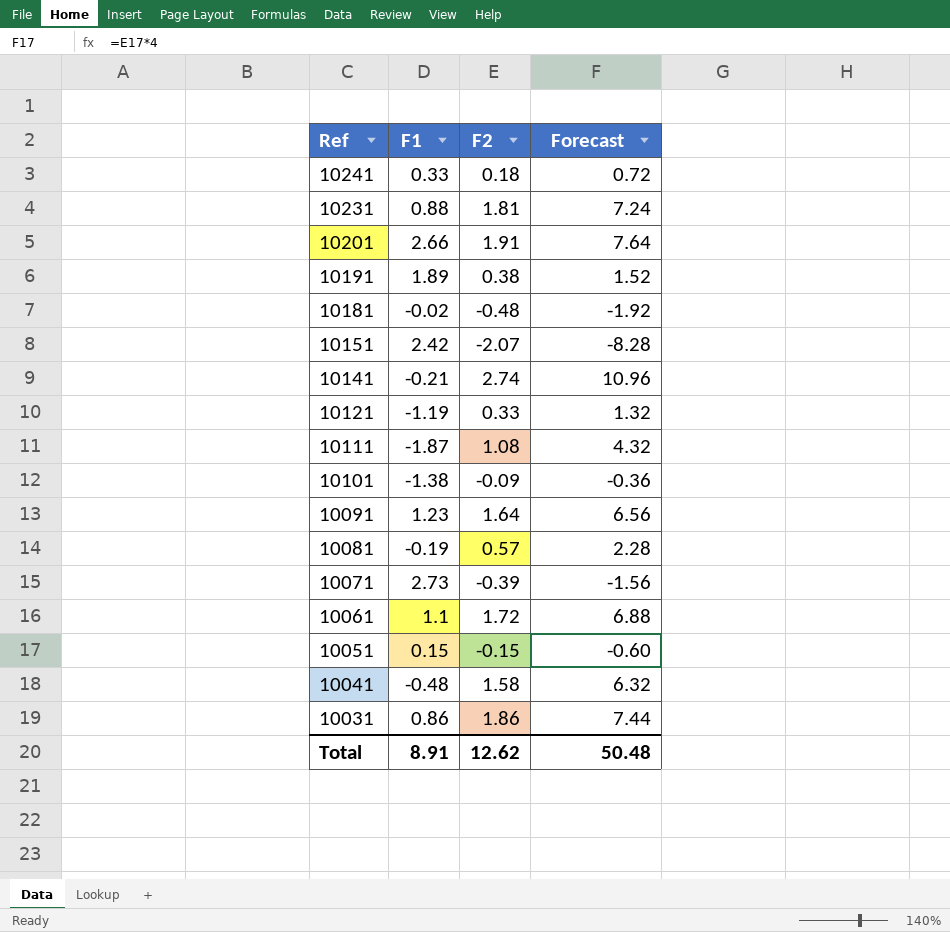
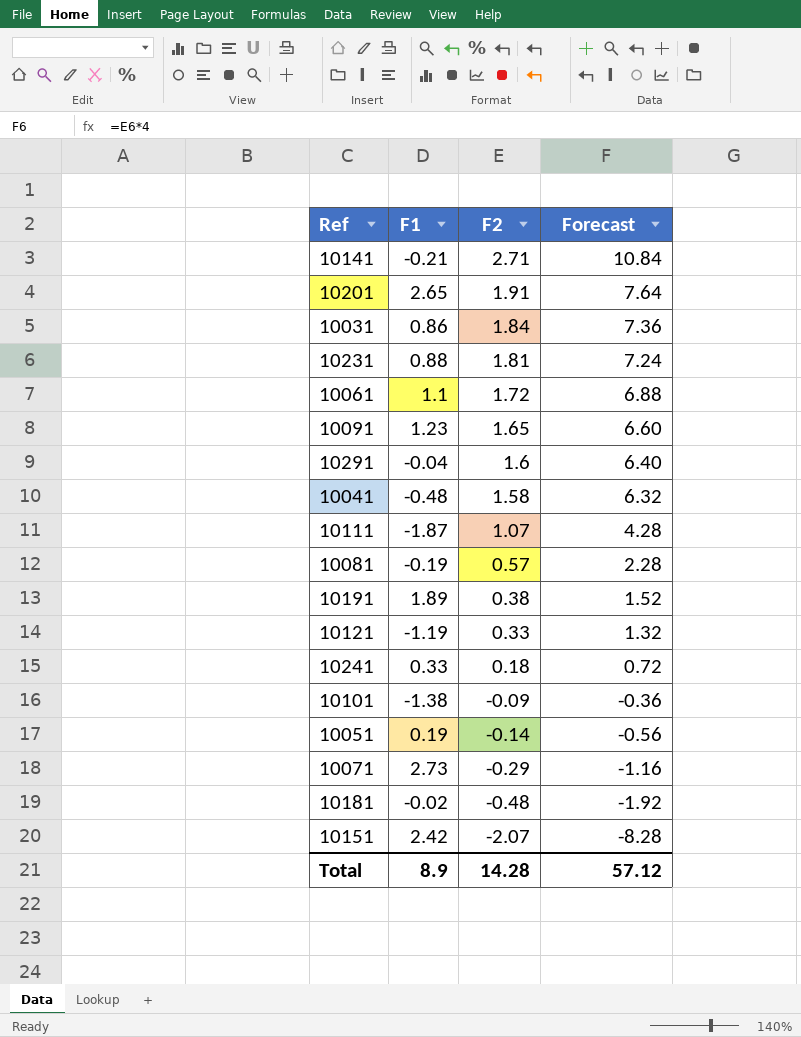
row order: Ref descending -> F2 descending
10141 | F2: 2.74 -> 2.71
10141 | Forecast: 10.96 -> 10.84
10201 | F1: 2.66 -> 2.65
10031 | F2: 1.86 -> 1.84
10031 | Forecast: 7.44 -> 7.36
10091 | F2: 1.64 -> 1.65
10091 | Forecast: 6.56 -> 6.60
row 10291: none -> -0.04 | 1.6 | 6.40
10111 | F2: 1.08 -> 1.07
10111 | Forecast: 4.32 -> 4.28
10051 | F1: 0.15 -> 0.19
10051 | F2: -0.15 -> -0.14
10051 | Forecast: -0.60 -> -0.56
10071 | F2: -0.39 -> -0.29
10071 | Forecast: -1.56 -> -1.16
Total | F1: 8.91 -> 8.9
Total | F2: 12.62 -> 14.28
Total | Forecast: 50.48 -> 57.12

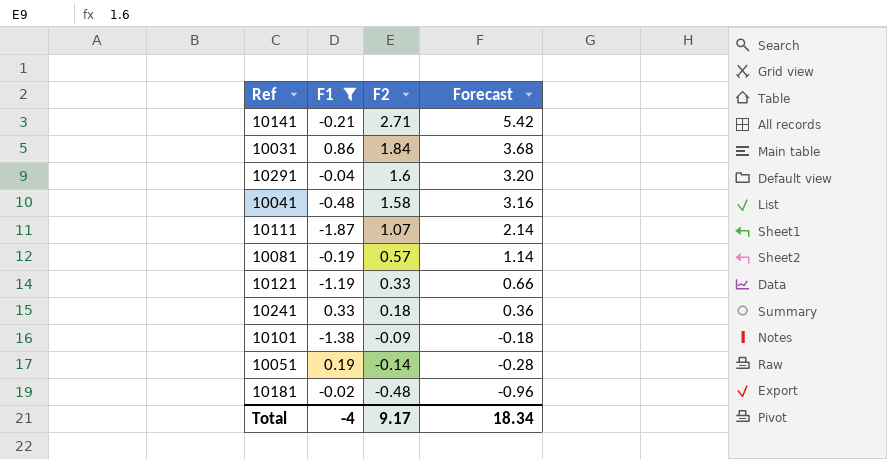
filter: none -> F1 <= 0.86
column Forecast | formula: [F2] * 4 -> [F2] * 2
Total | F1: 8.9 -> -4
Total | F2: 14.28 -> 9.17
Total | Forecast: 57.12 -> 18.34

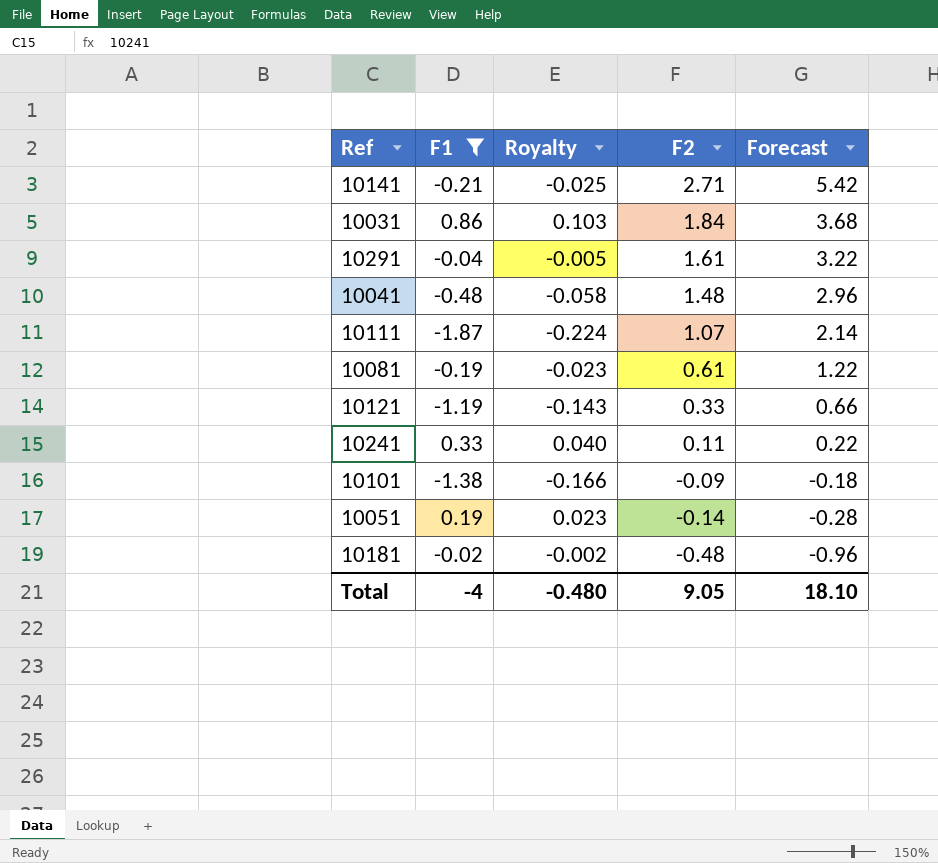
column Royalty | formula: none -> [F1] * 0.12
10291 | F2: 1.6 -> 1.61
10291 | Forecast: 3.20 -> 3.22
10041 | F2: 1.58 -> 1.48
10041 | Forecast: 3.16 -> 2.96
10081 | F2: 0.57 -> 0.61
10081 | Forecast: 1.14 -> 1.22
10241 | F2: 0.18 -> 0.11
10241 | Forecast: 0.36 -> 0.22
Total | F2: 9.17 -> 9.05
Total | Forecast: 18.34 -> 18.10

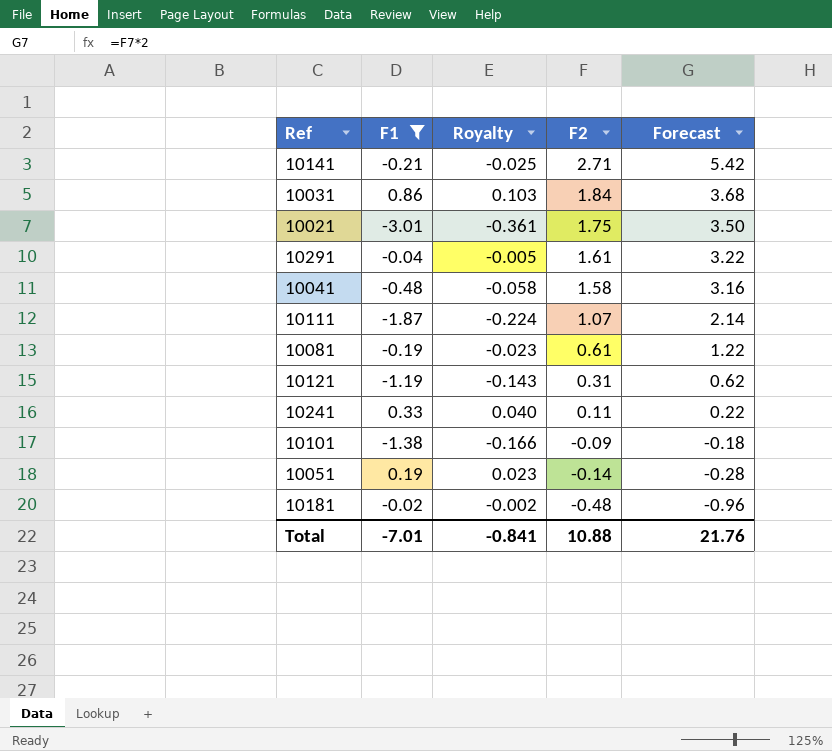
row 10021: none -> -3.01 | -0.361 | 1.75 | 3.50
10041 | F2: 1.48 -> 1.58
10041 | Forecast: 2.96 -> 3.16
10121 | F2: 0.33 -> 0.31
10121 | Forecast: 0.66 -> 0.62
Total | F1: -4 -> -7.01
Total | Royalty: -0.480 -> -0.841
Total | F2: 9.05 -> 10.88
Total | Forecast: 18.10 -> 21.76

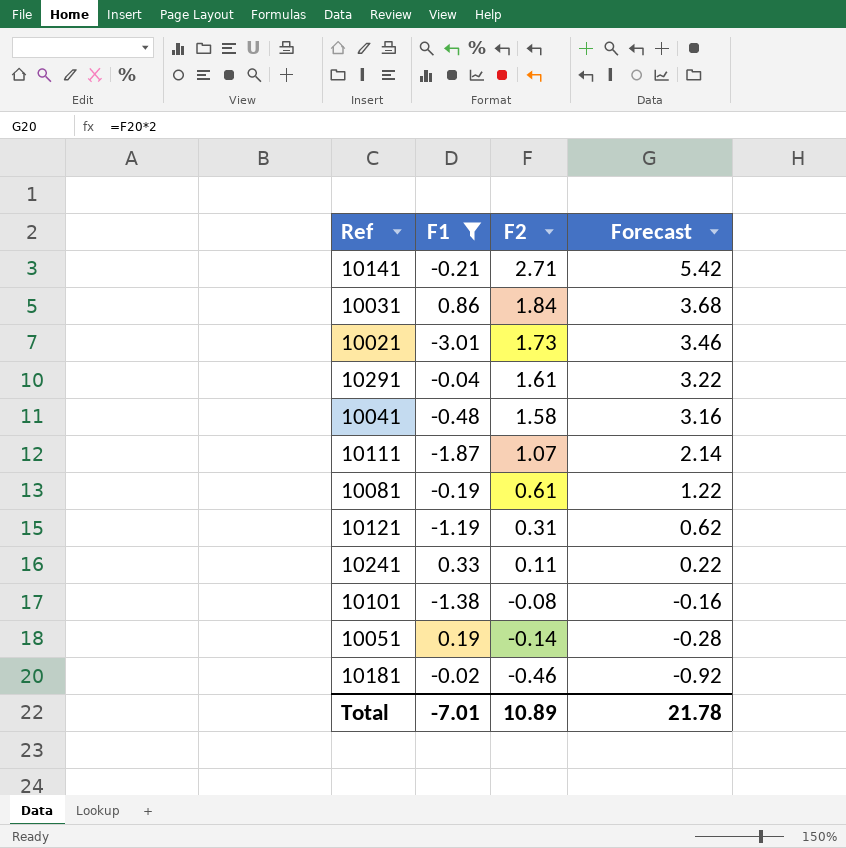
column Royalty | formula: [F1] * 0.12 -> none
10021 | F2: 1.75 -> 1.73
10021 | Forecast: 3.50 -> 3.46
10101 | F2: -0.09 -> -0.08
10101 | Forecast: -0.18 -> -0.16
10181 | F2: -0.48 -> -0.46
10181 | Forecast: -0.96 -> -0.92
Total | F2: 10.88 -> 10.89
Total | Forecast: 21.76 -> 21.78

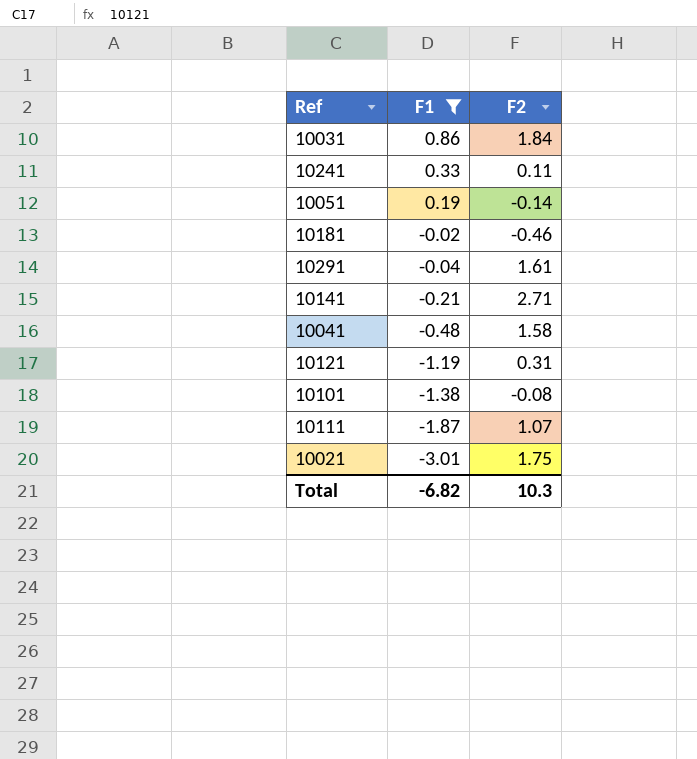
row order: F2 descending -> F1 descending
column Forecast | formula: [F2] * 2 -> none
row 10081: -0.19 | 0.61 | 1.22 -> none
10021 | F2: 1.73 -> 1.75
Total | F1: -7.01 -> -6.82
Total | F2: 10.89 -> 10.3

